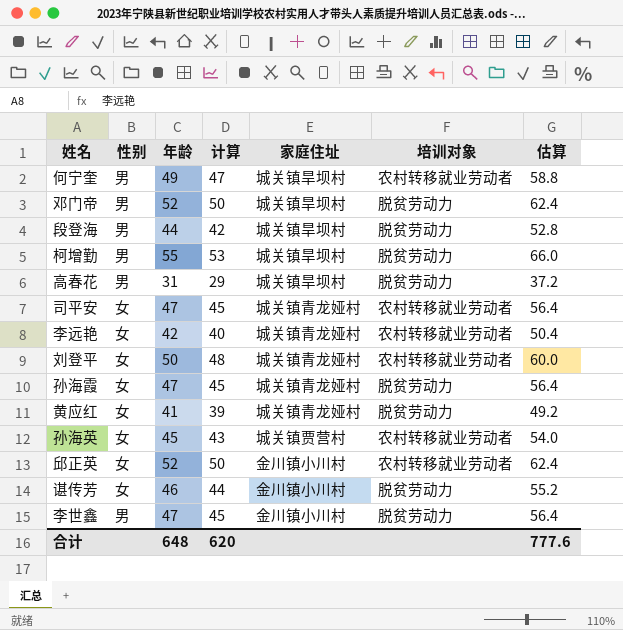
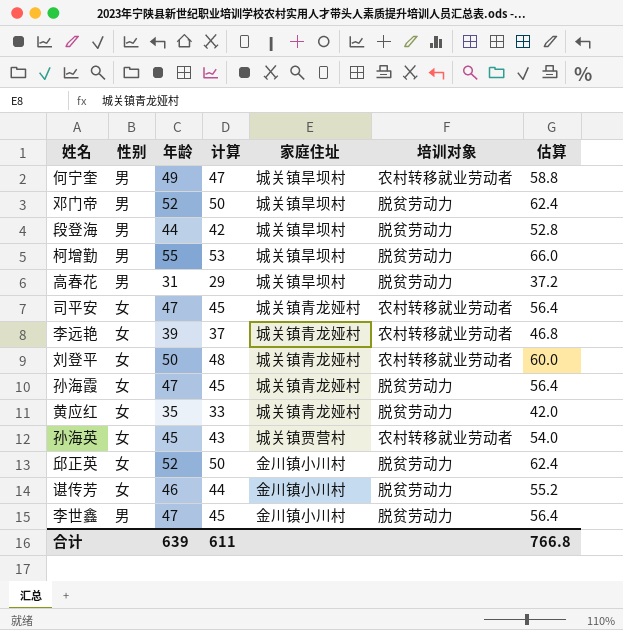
李远艳 | 年龄: 42 -> 39
李远艳 | 计算: 40 -> 37
李远艳 | 估算: 50.4 -> 46.8
黄应红 | 年龄: 41 -> 35
黄应红 | 计算: 39 -> 33
黄应红 | 估算: 49.2 -> 42.0
邱正英 | 培训对象: 农村转移就业劳动者 -> 脱贫劳动力
合计 | 年龄: 648 -> 639
合计 | 计算: 620 -> 611
合计 | 估算: 777.6 -> 766.8

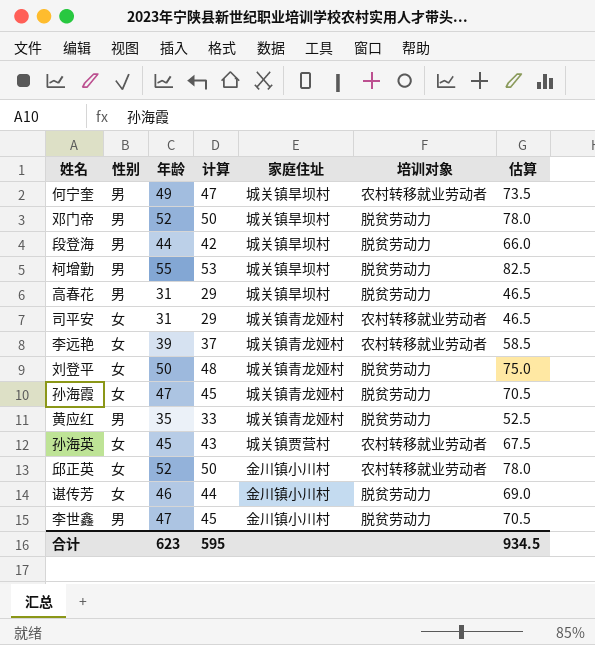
column 估算 | formula: [年龄] * 1.2 -> [年龄] * 1.5
司平安 | 年龄: 47 -> 31
司平安 | 计算: 45 -> 29
刘登平 | 培训对象: 农村转移就业劳动者 -> 脱贫劳动力
黄应红 | 性别: 女 -> 男
邱正英 | 培训对象: 脱贫劳动力 -> 农村转移就业劳动者
合计 | 年龄: 639 -> 623
合计 | 计算: 611 -> 595
合计 | 估算: 766.8 -> 934.5

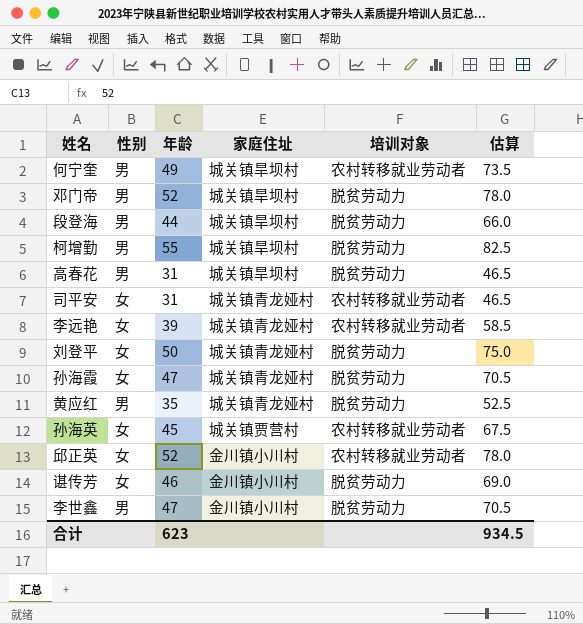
column 计算 | formula: [年龄] - 2 -> none

